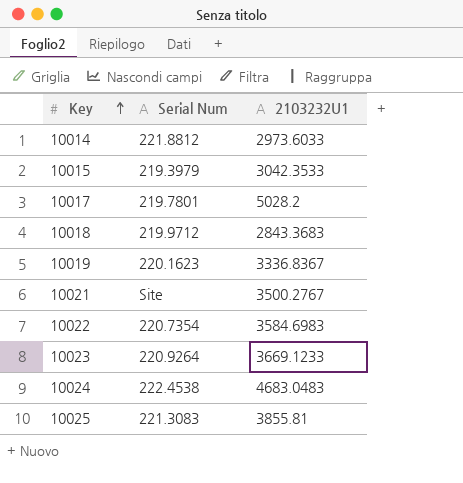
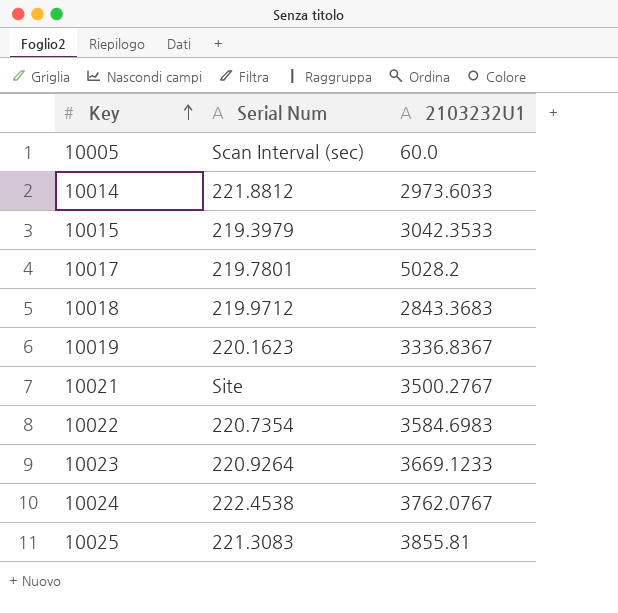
row 10005: none -> Scan Interval (sec) | 60.0
10024 | 2103232U1: 4683.0483 -> 3762.0767

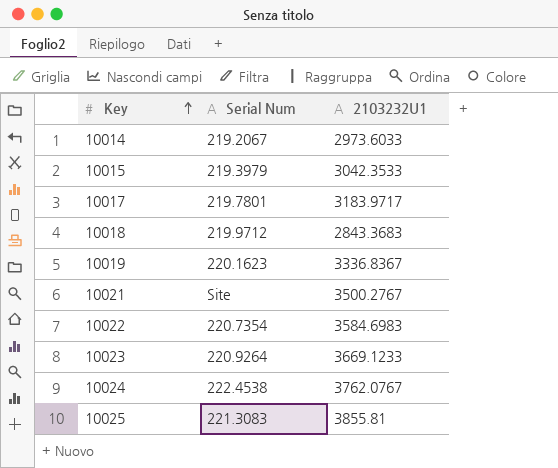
row 10005: Scan Interval (sec) | 60.0 -> none
10014 | Serial Num: 221.8812 -> 219.2067
10017 | 2103232U1: 5028.2 -> 3183.9717

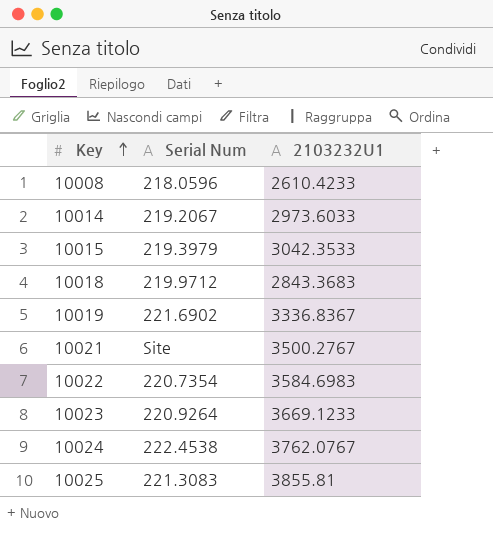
row 10017: 219.7801 | 3183.9717 -> none
row 10008: none -> 218.0596 | 2610.4233
10019 | Serial Num: 220.1623 -> 221.6902

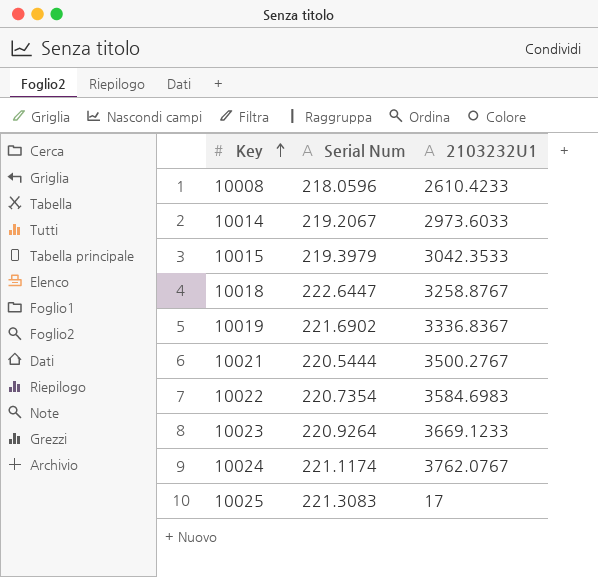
10018 | Serial Num: 219.9712 -> 222.6447
10018 | 2103232U1: 2843.3683 -> 3258.8767
10021 | Serial Num: Site -> 220.5444
10024 | Serial Num: 222.4538 -> 221.1174
10025 | 2103232U1: 3855.81 -> 17

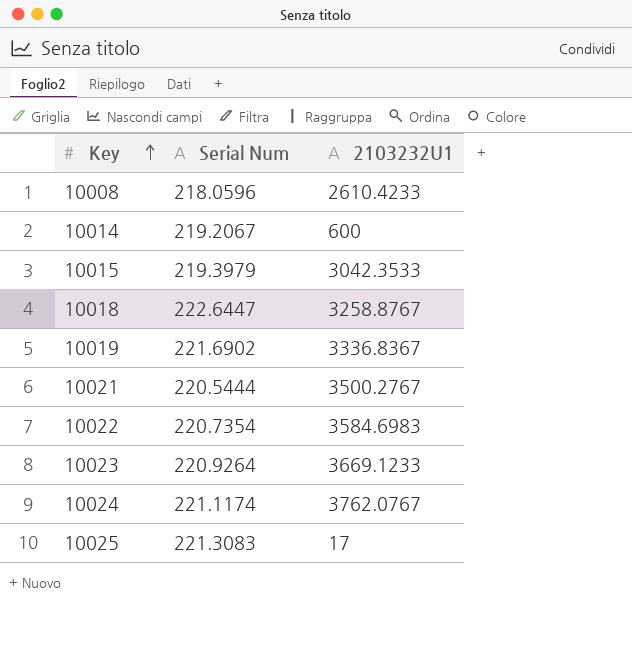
10014 | 2103232U1: 2973.6033 -> 600

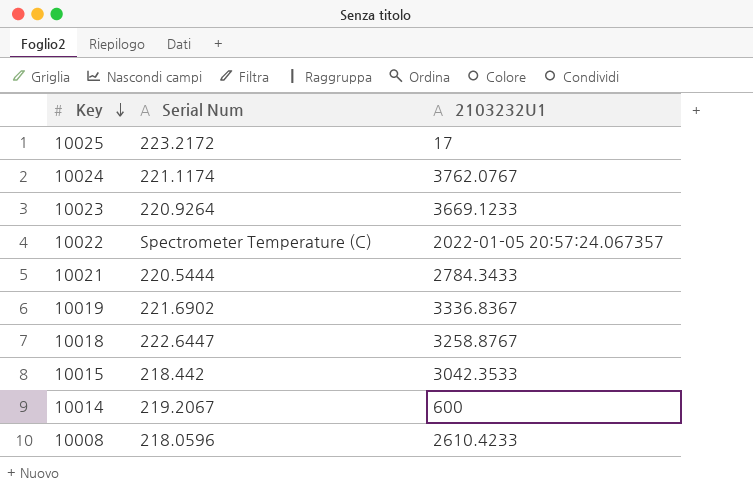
row order: Key ascending -> Key descending
10025 | Serial Num: 221.3083 -> 223.2172
10022 | Serial Num: 220.7354 -> Spectrometer Temperature (C)
10022 | 2103232U1: 3584.6983 -> 2022-01-05 20:57:24.067357
10021 | 2103232U1: 3500.2767 -> 2784.3433
10015 | Serial Num: 219.3979 -> 218.442

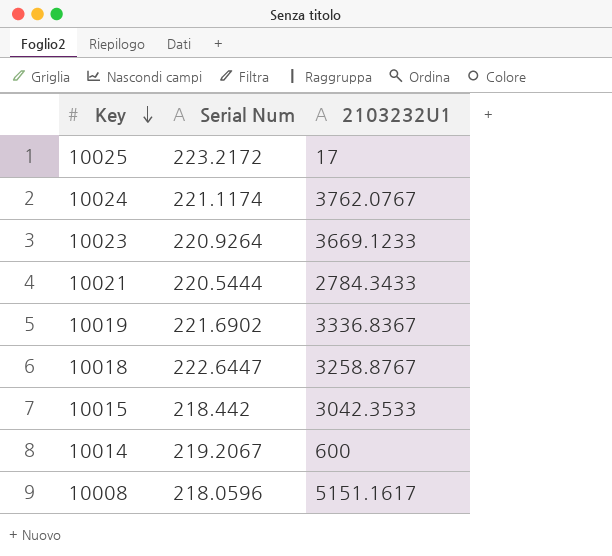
row 10022: Spectrometer Temperature (C) | 2022-01-05 20:57:24.067357 -> none
10008 | 2103232U1: 2610.4233 -> 5151.1617

